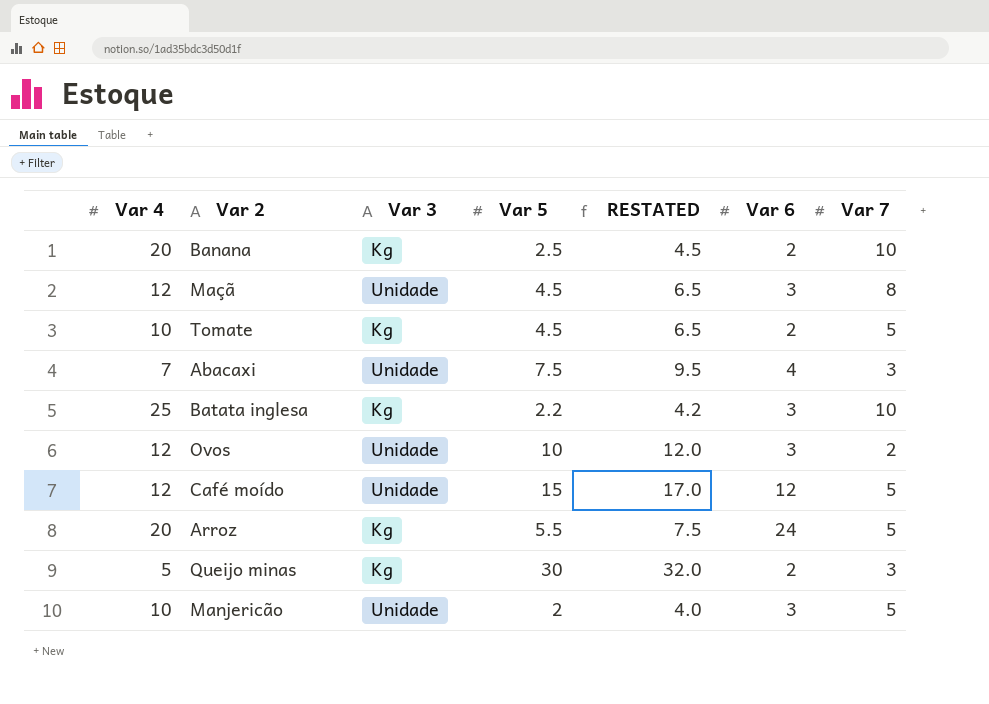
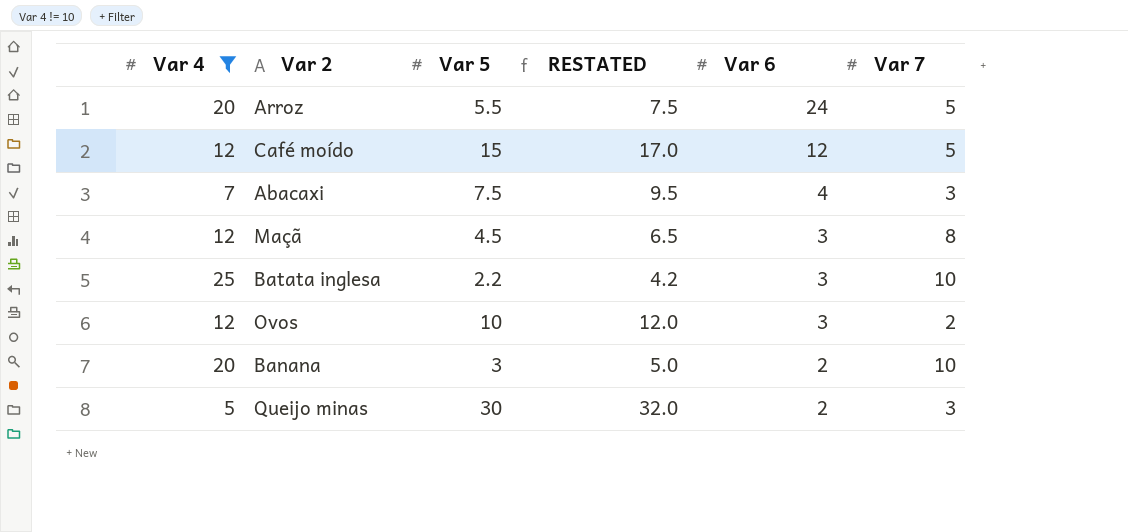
filter: none -> Var 4 != 10
row order: none -> Var 6 descending
column Var 3 | position: 3 -> none
Banana | Var 5: 2.5 -> 3
Banana | RESTATED: 4.5 -> 5.0

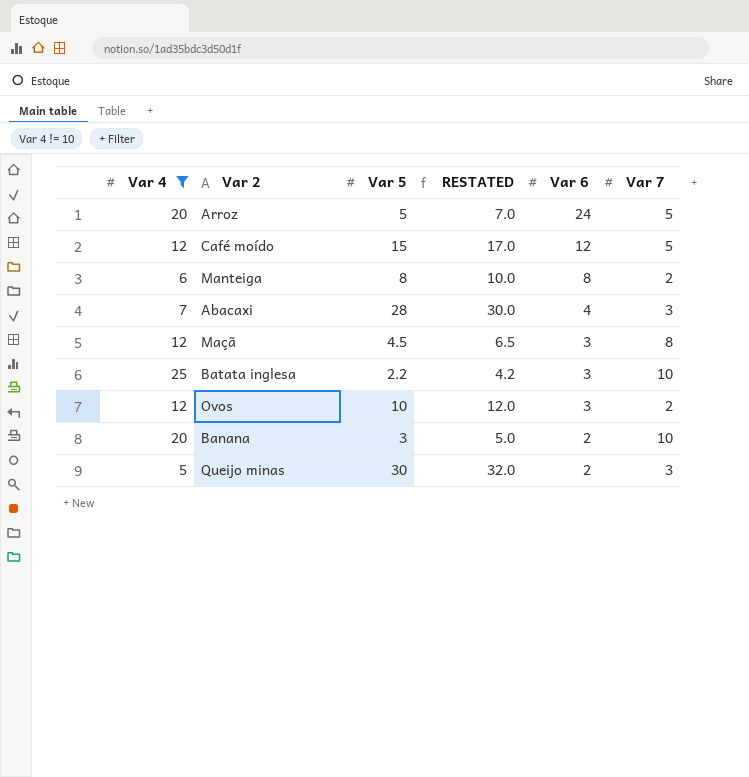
Arroz | Var 5: 5.5 -> 5
Arroz | RESTATED: 7.5 -> 7.0
row Manteiga: none -> 6 | 8 | 10.0 | 8 | 2
Abacaxi | Var 5: 7.5 -> 28
Abacaxi | RESTATED: 9.5 -> 30.0

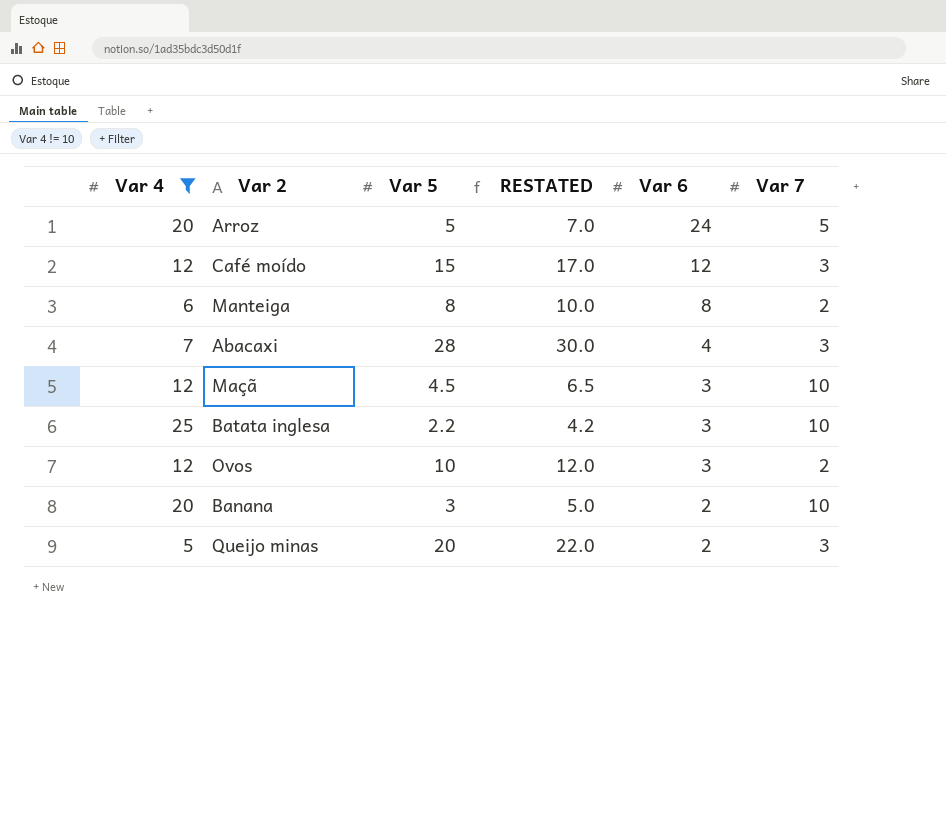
Café moído | Var 7: 5 -> 3
Maçã | Var 7: 8 -> 10
Queijo minas | Var 5: 30 -> 20
Queijo minas | RESTATED: 32.0 -> 22.0

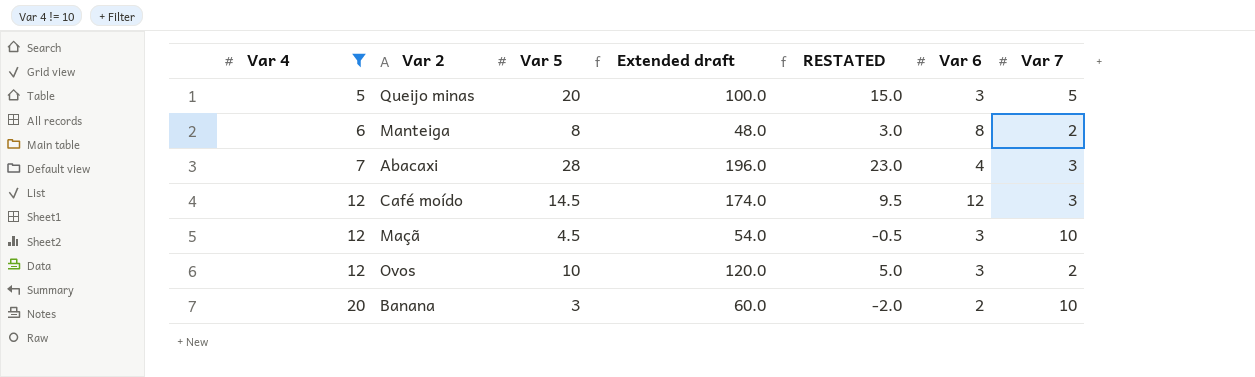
row order: Var 6 descending -> Var 4 ascending
column Extended draft | formula: none -> [Var 4] * [Var 5]
column RESTATED | formula: [Var 5] + 2 -> [Var 5] - 5
row Arroz: 20 | 5 | 7.0 | 24 | 5 -> none
row Batata inglesa: 25 | 2.2 | 4.2 | 3 | 10 -> none
Queijo minas | Var 6: 2 -> 3
Queijo minas | Var 7: 3 -> 5
Café moído | Var 5: 15 -> 14.5

